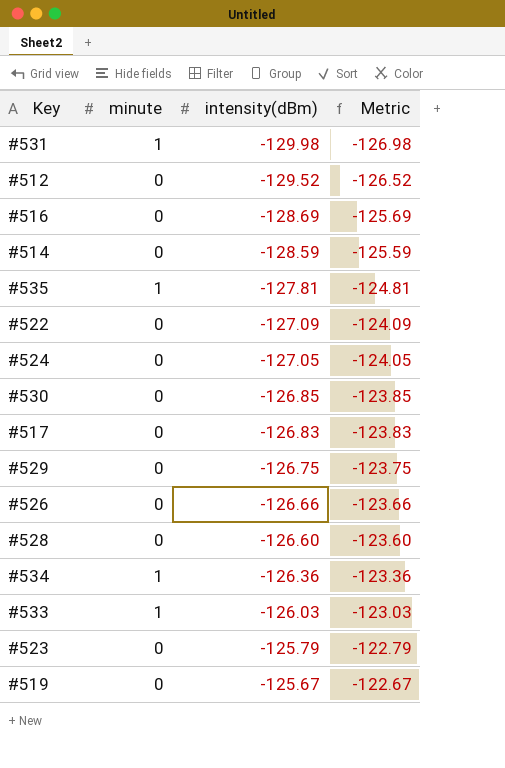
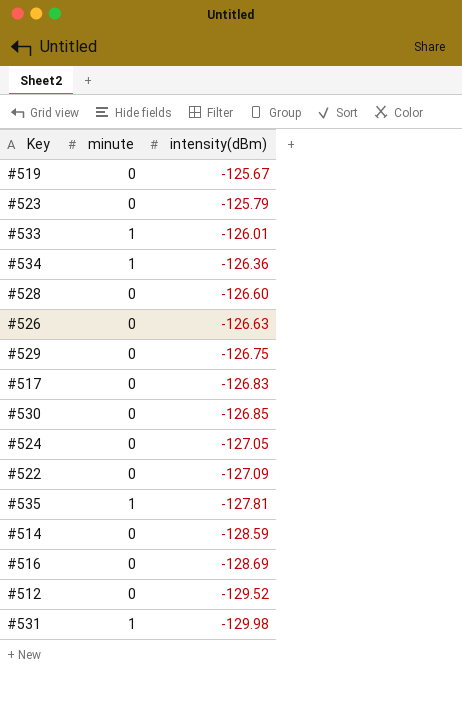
row order: intensity(dBm) ascending -> intensity(dBm) descending
column Metric | formula: [intensity(dBm)] + 3 -> none
#533 | intensity(dBm): -126.03 -> -126.01
#526 | intensity(dBm): -126.66 -> -126.63

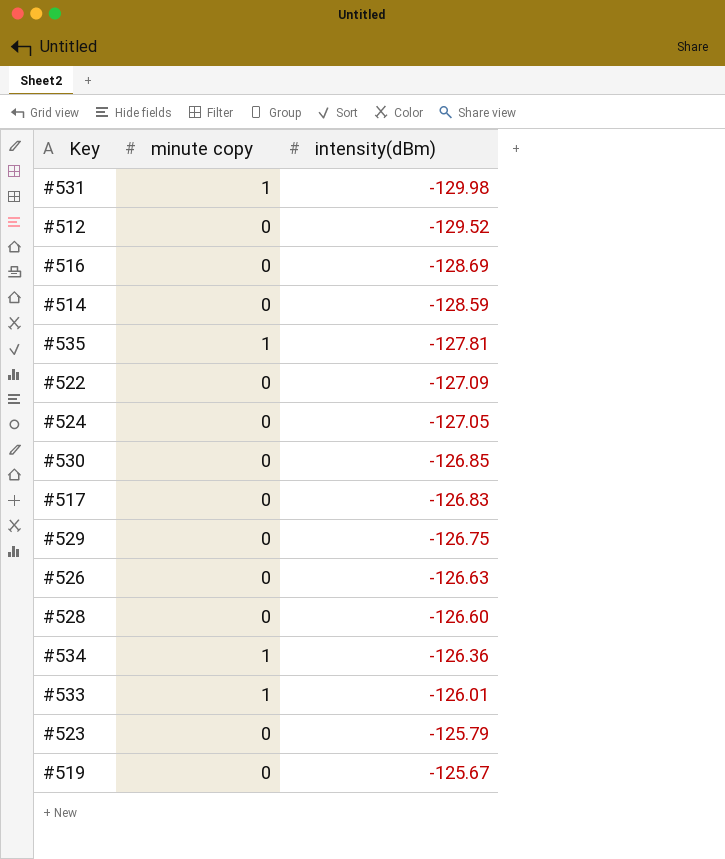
row order: intensity(dBm) descending -> intensity(dBm) ascending
column name: minute -> minute copy

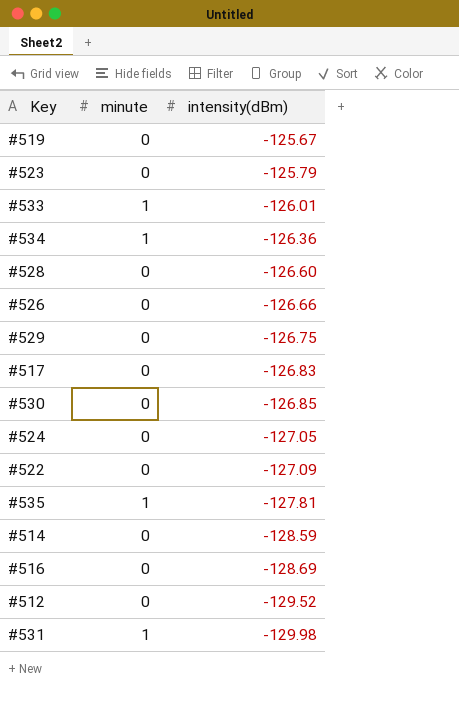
row order: intensity(dBm) ascending -> intensity(dBm) descending
column name: minute copy -> minute
#526 | intensity(dBm): -126.63 -> -126.66

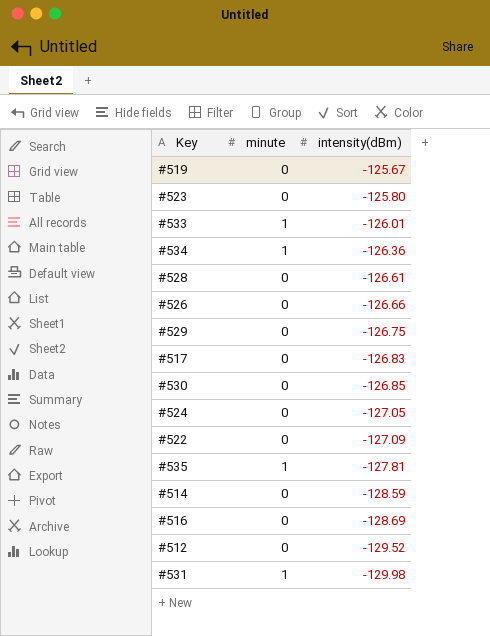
#523 | intensity(dBm): -125.79 -> -125.80
#528 | intensity(dBm): -126.60 -> -126.61

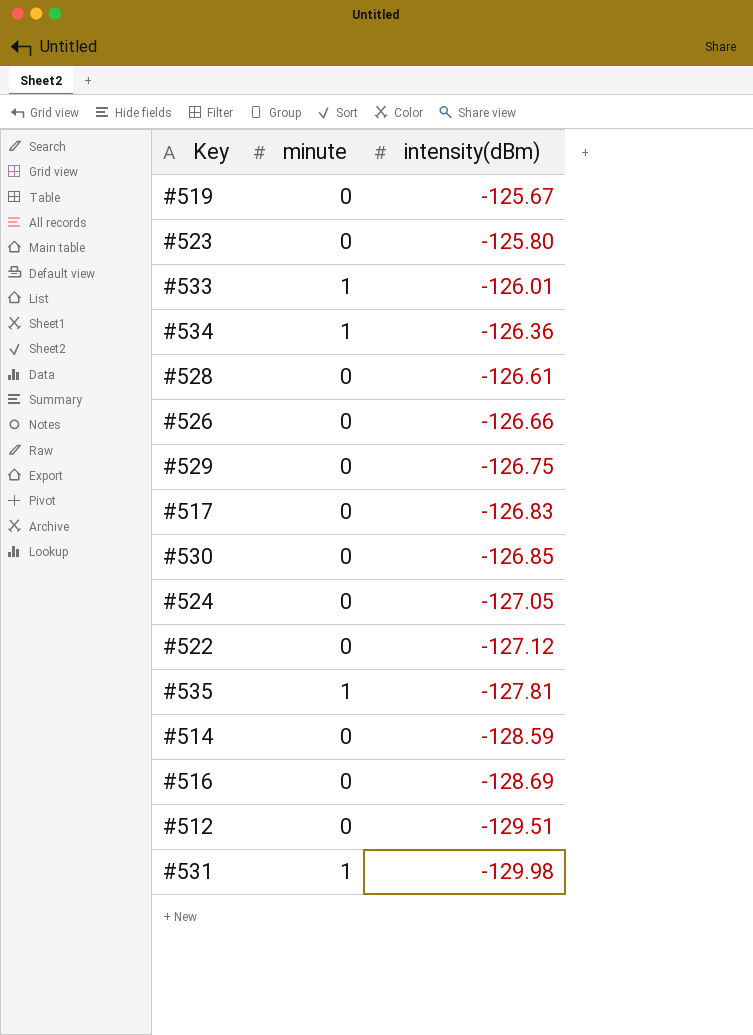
#522 | intensity(dBm): -127.09 -> -127.12
#512 | intensity(dBm): -129.52 -> -129.51

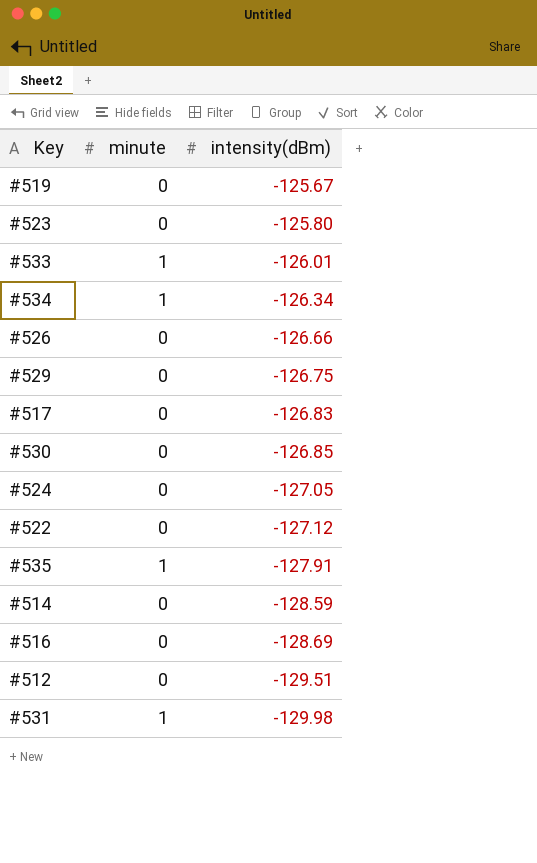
row #528: 0 | -126.61 -> none
#534 | intensity(dBm): -126.36 -> -126.34
#535 | intensity(dBm): -127.81 -> -127.91

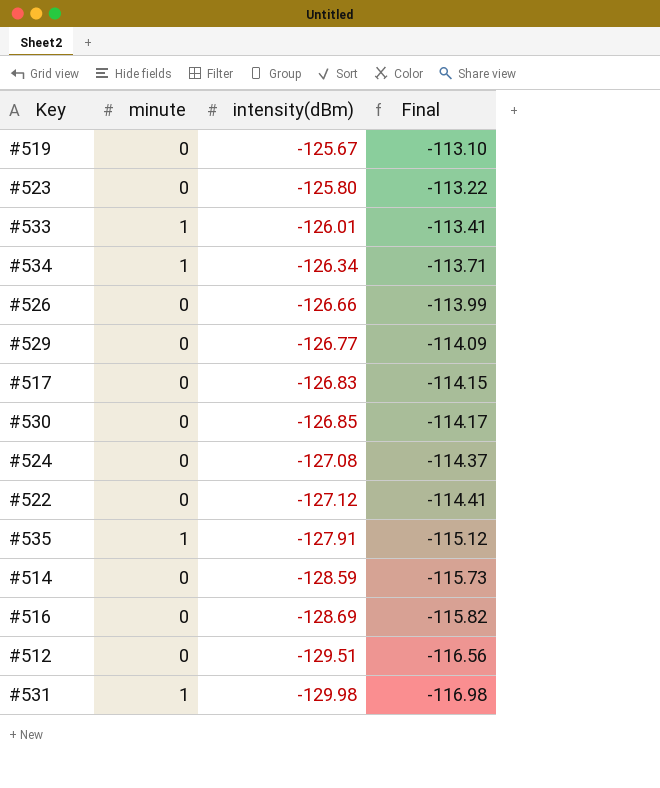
column Final | formula: none -> [intensity(dBm)] * 0.9
#529 | intensity(dBm): -126.75 -> -126.77
#524 | intensity(dBm): -127.05 -> -127.08

